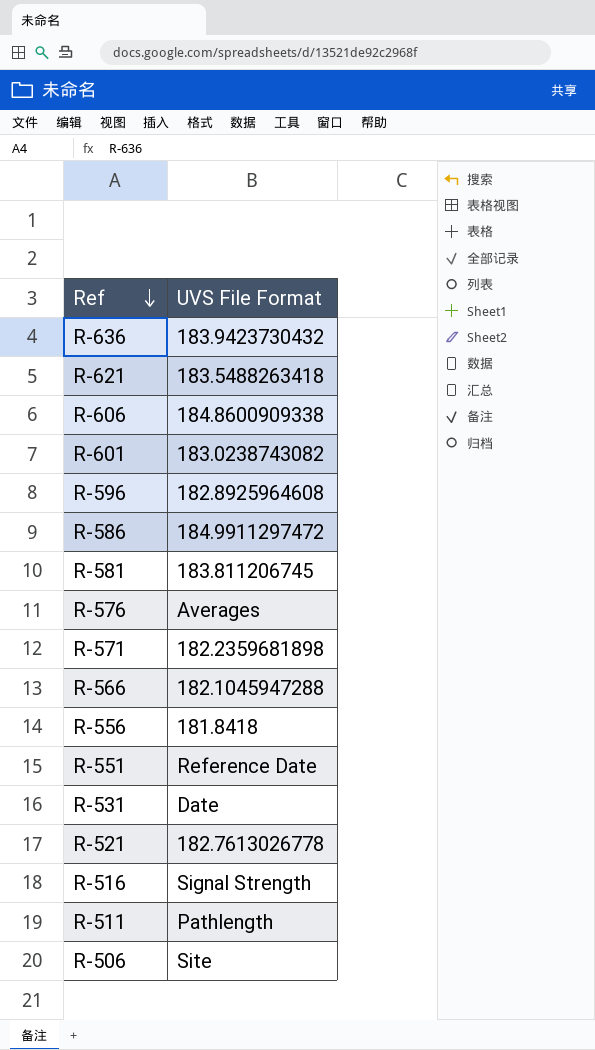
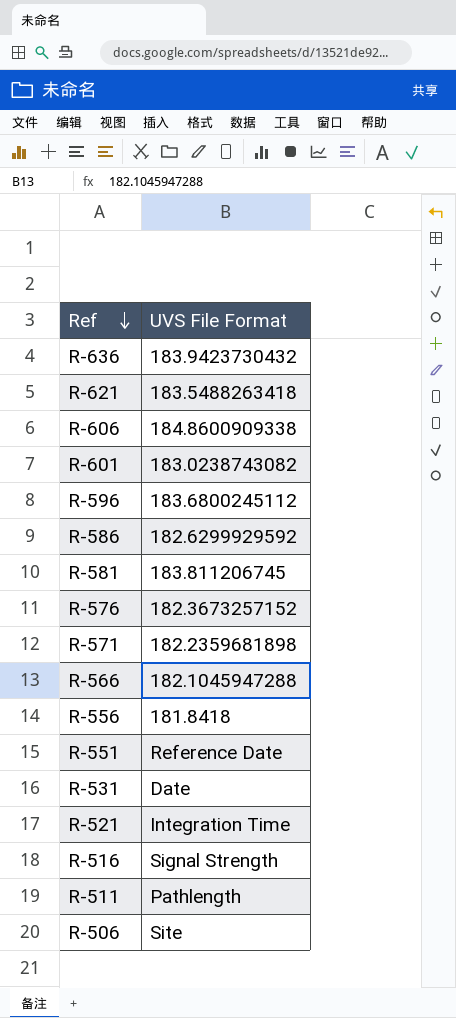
R-596 | UVS File Format: 182.8925964608 -> 183.6800245112
R-586 | UVS File Format: 184.9911297472 -> 182.6299929592
R-576 | UVS File Format: Averages -> 182.3673257152
R-521 | UVS File Format: 182.7613026778 -> Integration Time

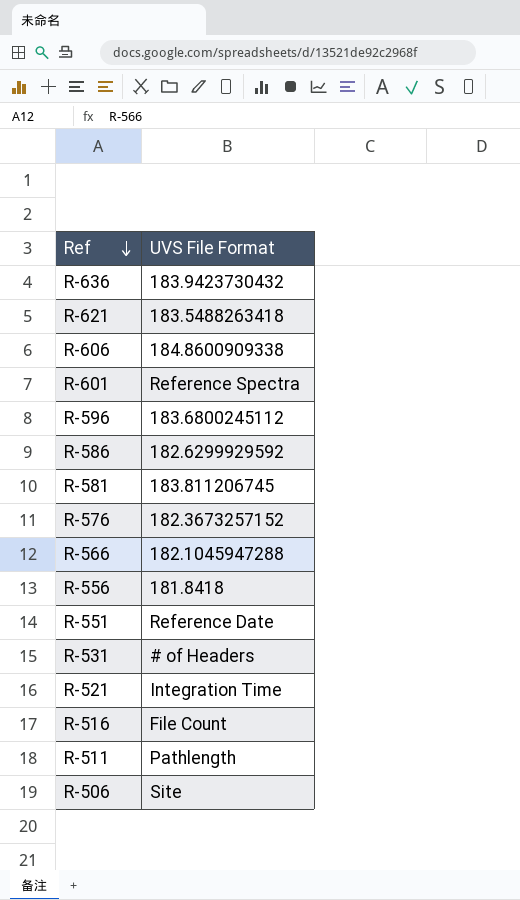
row R-571: 182.2359681898 -> none
R-601 | UVS File Format: 183.0238743082 -> Reference Spectra
R-531 | UVS File Format: Date -> # of Headers
R-516 | UVS File Format: Signal Strength -> File Count

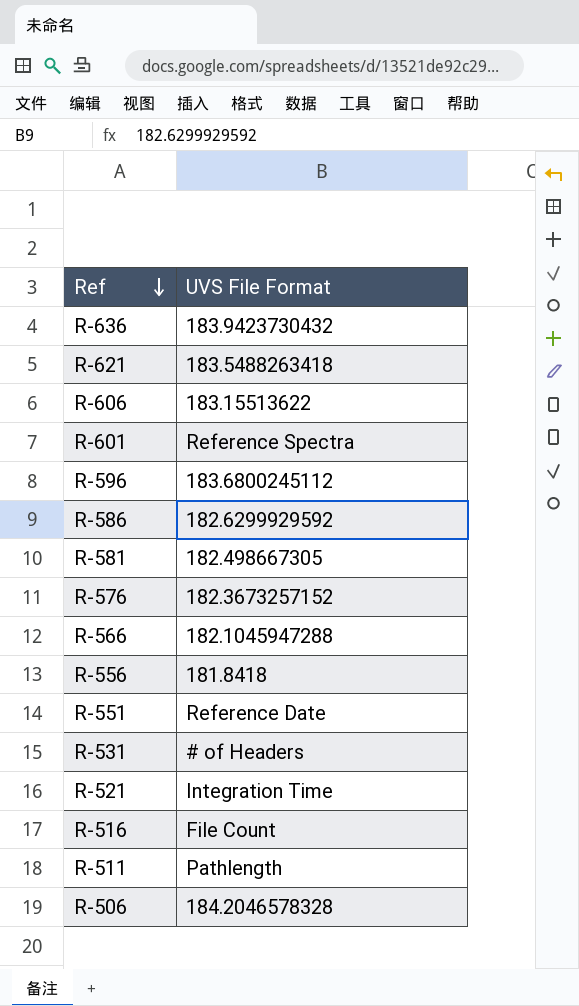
R-606 | UVS File Format: 184.8600909338 -> 183.15513622
R-581 | UVS File Format: 183.811206745 -> 182.498667305
R-506 | UVS File Format: Site -> 184.2046578328

